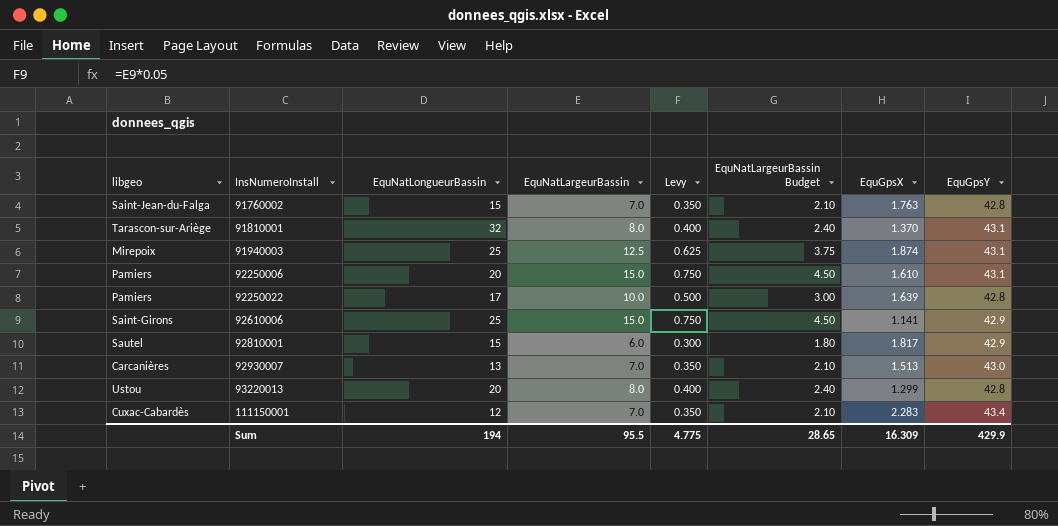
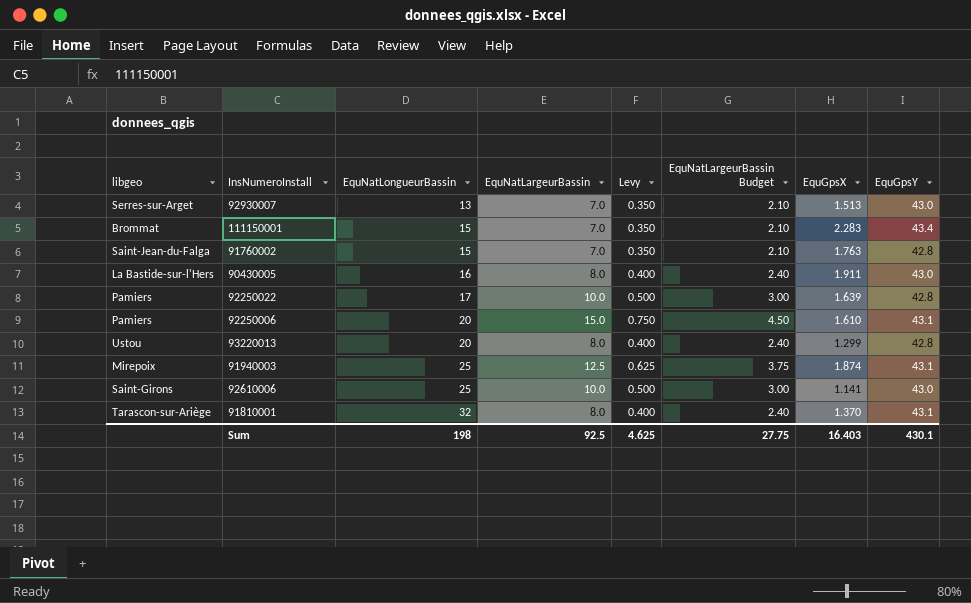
row order: InsNumeroInstall ascending -> EquNatLongueurBassin ascending
row 92810001: Sautel | 15 | 6.0 | 0.300 | 1.80 | 1.817 | 42.9 -> none
92930007 | libgeo: Carcanières -> Serres-sur-Arget
111150001 | libgeo: Cuxac-Cabardès -> Brommat
111150001 | EquNatLongueurBassin: 12 -> 15
row 90430005: none -> La Bastide-sur-l'Hers | 16 | 8.0 | 0.400 | 2.40 | 1.911 | 43.0
92610006 | EquNatLargeurBassin: 15.0 -> 10.0
92610006 | Levy: 0.750 -> 0.500
92610006 | EquNatLargeurBassin Budget: 4.50 -> 3.00
92610006 | EquGpsY: 42.9 -> 43.0
Sum | EquNatLongueurBassin: 194 -> 198
Sum | EquNatLargeurBassin: 95.5 -> 92.5
Sum | Levy: 4.775 -> 4.625
Sum | EquNatLargeurBassin Budget: 28.65 -> 27.75
Sum | EquGpsX: 16.309 -> 16.403
Sum | EquGpsY: 429.9 -> 430.1

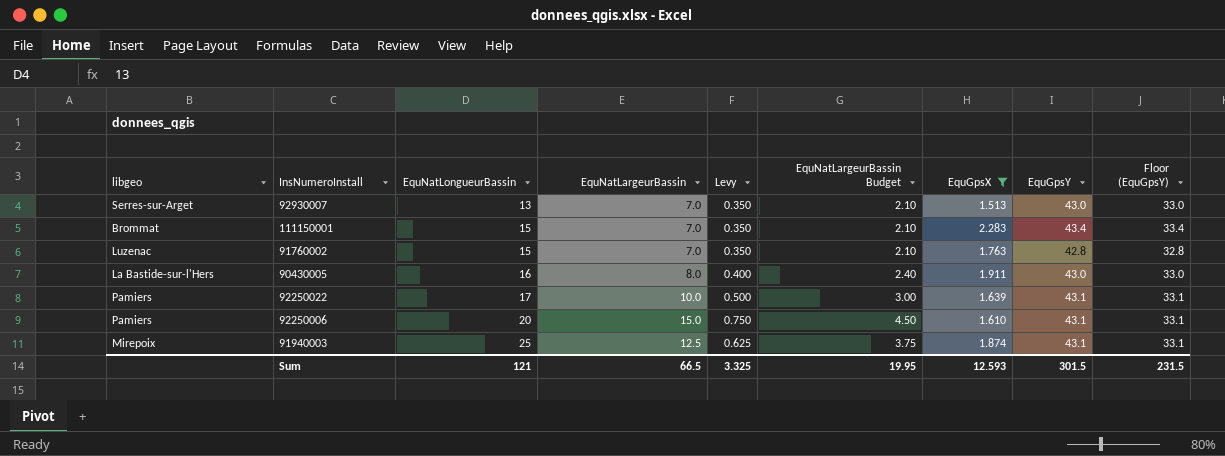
filter: none -> EquGpsX >= 1.513
column Floor (EquGpsY) | formula: none -> [EquGpsY] - 10
91760002 | libgeo: Saint-Jean-du-Falga -> Luzenac
92250022 | EquGpsY: 42.8 -> 43.1
Sum | EquNatLongueurBassin: 198 -> 121
Sum | EquNatLargeurBassin: 92.5 -> 66.5
Sum | Levy: 4.625 -> 3.325
Sum | EquNatLargeurBassin Budget: 27.75 -> 19.95
Sum | EquGpsX: 16.403 -> 12.593
Sum | EquGpsY: 430.1 -> 301.5

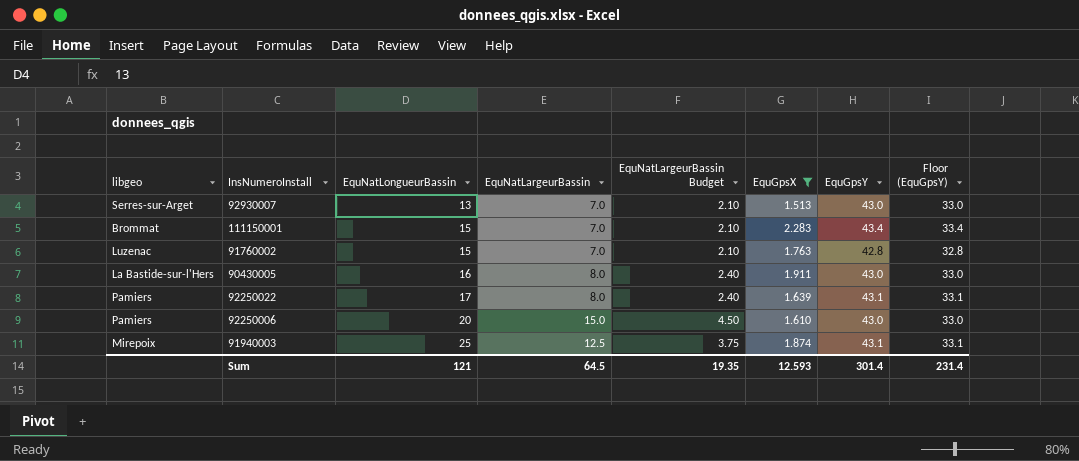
column Levy | formula: [EquNatLargeurBassin] * 0.05 -> none
92250022 | EquNatLargeurBassin: 10.0 -> 8.0
92250022 | EquNatLargeurBassin Budget: 3.00 -> 2.40
92250006 | EquGpsY: 43.1 -> 43.0
92250006 | Floor (EquGpsY): 33.1 -> 33.0
Sum | EquNatLargeurBassin: 66.5 -> 64.5
Sum | EquNatLargeurBassin Budget: 19.95 -> 19.35
Sum | EquGpsY: 301.5 -> 301.4
Sum | Floor (EquGpsY): 231.5 -> 231.4

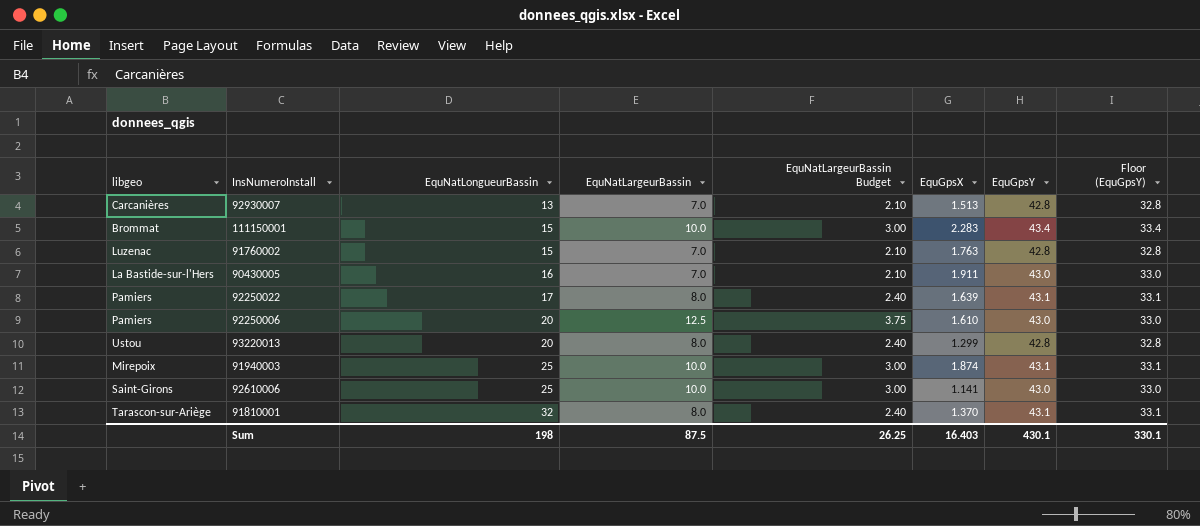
filter: EquGpsX >= 1.513 -> none
92930007 | libgeo: Serres-sur-Arget -> Carcanières
92930007 | EquGpsY: 43.0 -> 42.8
92930007 | Floor (EquGpsY): 33.0 -> 32.8
111150001 | EquNatLargeurBassin: 7.0 -> 10.0
111150001 | EquNatLargeurBassin Budget: 2.10 -> 3.00
90430005 | EquNatLargeurBassin: 8.0 -> 7.0
90430005 | EquNatLargeurBassin Budget: 2.40 -> 2.10
92250006 | EquNatLargeurBassin: 15.0 -> 12.5
92250006 | EquNatLargeurBassin Budget: 4.50 -> 3.75
91940003 | EquNatLargeurBassin: 12.5 -> 10.0
91940003 | EquNatLargeurBassin Budget: 3.75 -> 3.00
Sum | EquNatLongueurBassin: 121 -> 198
Sum | EquNatLargeurBassin: 64.5 -> 87.5
Sum | EquNatLargeurBassin Budget: 19.35 -> 26.25
Sum | EquGpsX: 12.593 -> 16.403
Sum | EquGpsY: 301.4 -> 430.1
Sum | Floor (EquGpsY): 231.4 -> 330.1

